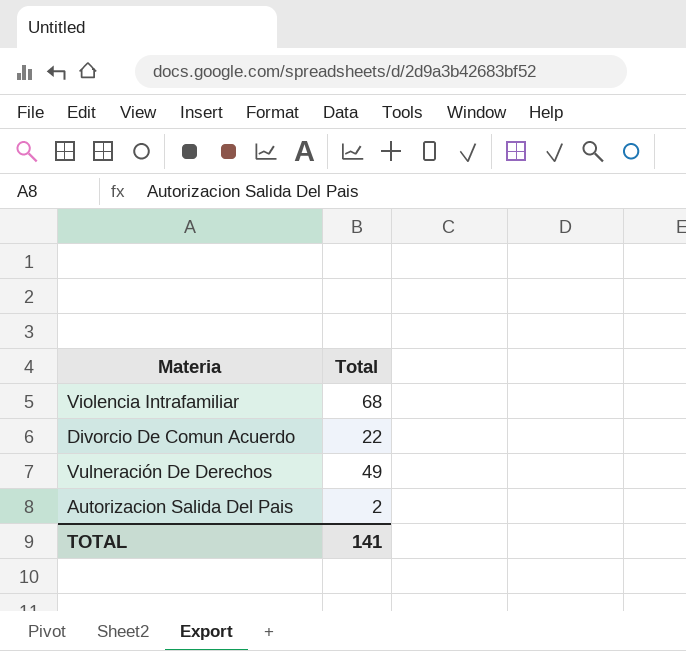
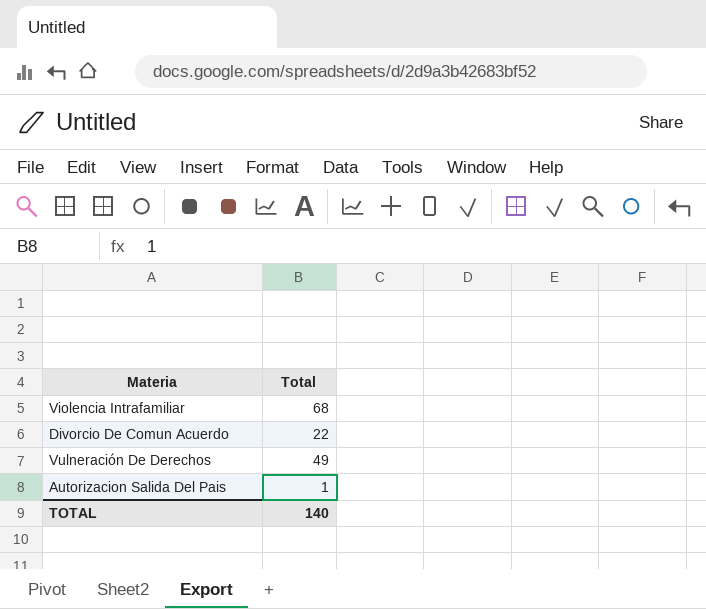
Autorizacion Salida Del Pais | Total: 2 -> 1
TOTAL | Total: 141 -> 140

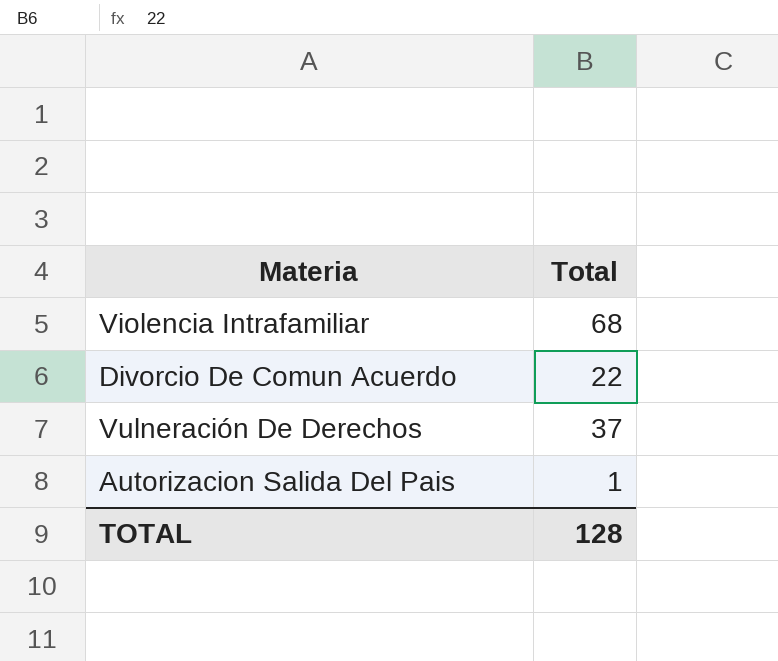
Vulneración De Derechos | Total: 49 -> 37
TOTAL | Total: 140 -> 128

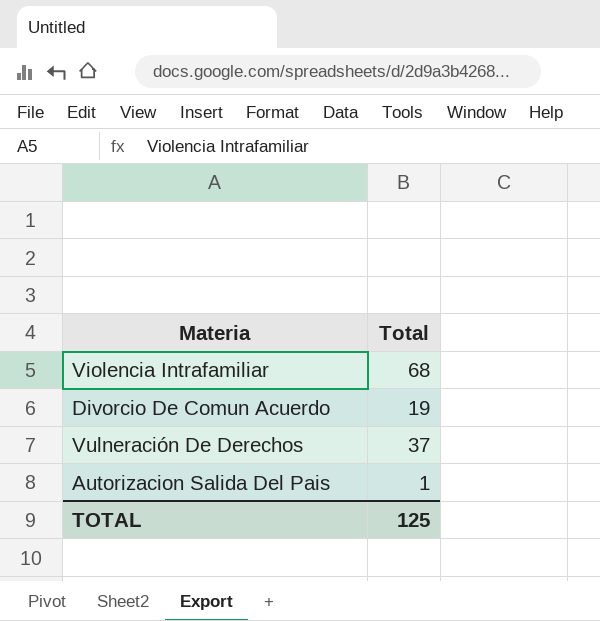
Divorcio De Comun Acuerdo | Total: 22 -> 19
TOTAL | Total: 128 -> 125

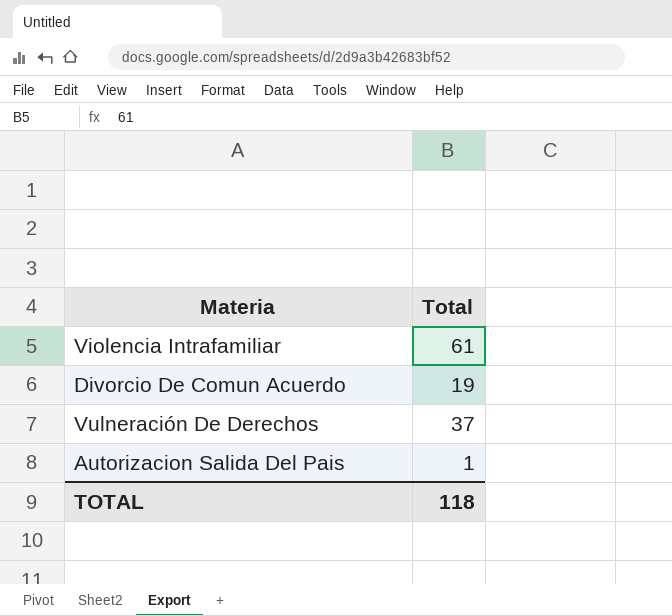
Violencia Intrafamiliar | Total: 68 -> 61
TOTAL | Total: 125 -> 118

